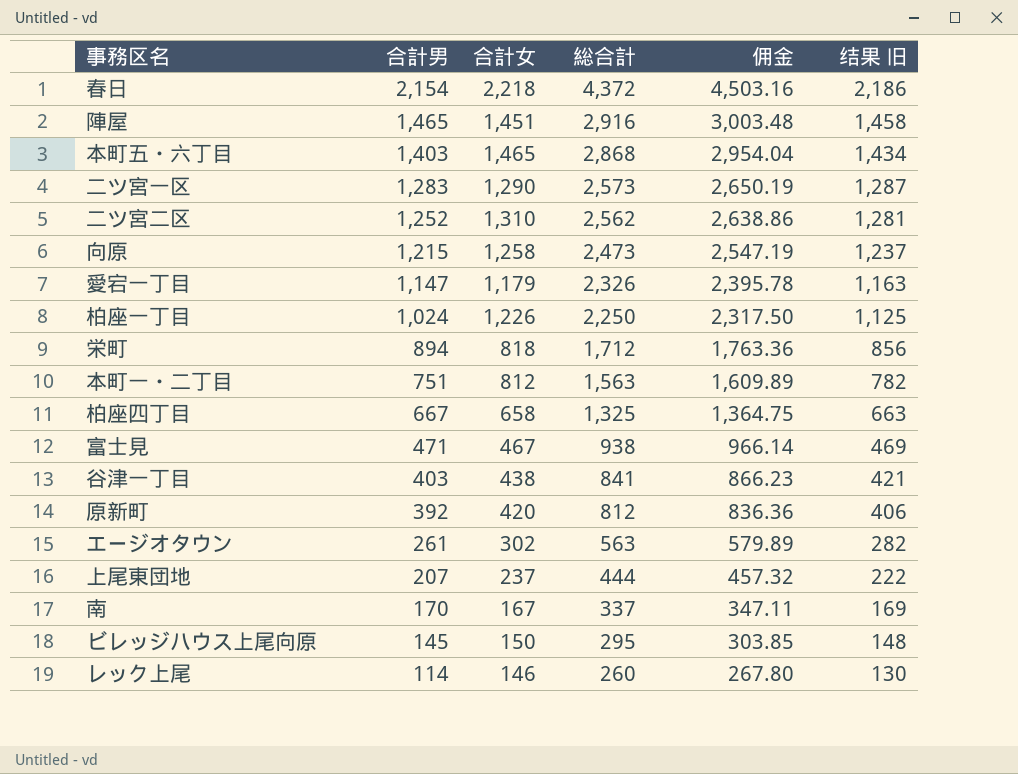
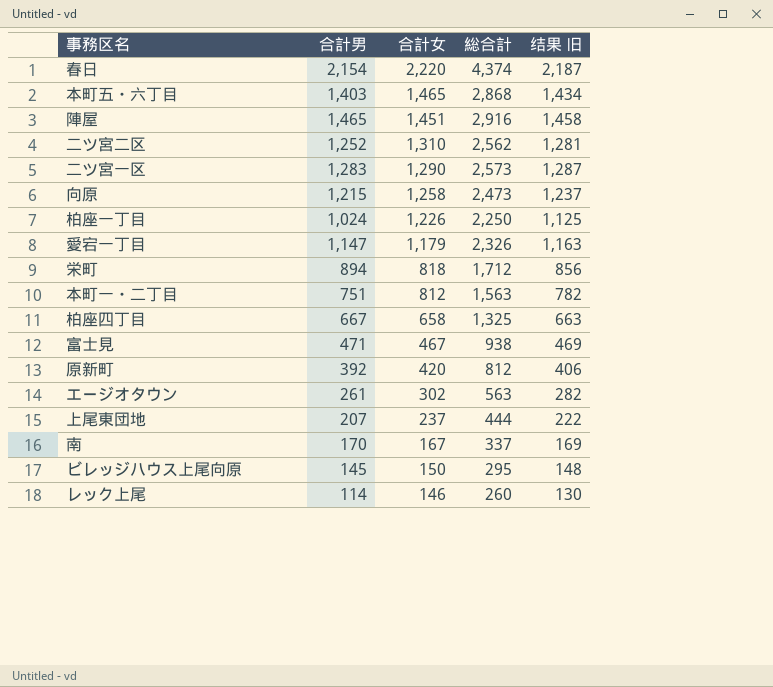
row order: 合計男 descending -> 合計女 descending
column 佣金 | formula: [総合計] * 1.03 -> none
row 谷津一丁目: 403 | 438 | 841 | 866.23 | 421 -> none
春日 | 合計女: 2,218 -> 2,220
春日 | 総合計: 4,372 -> 4,374
春日 | 结果 旧: 2,186 -> 2,187

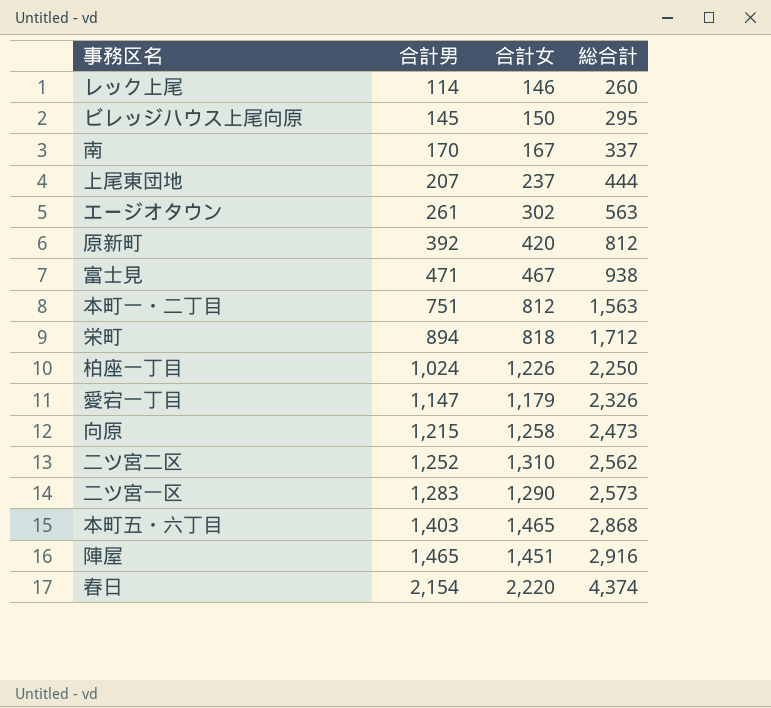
row order: 合計女 descending -> 合計男 ascending
column 结果 旧 | formula: [総合計] * 0.5 -> none
row 柏座四丁目: 667 | 658 | 1,325 | 663 -> none

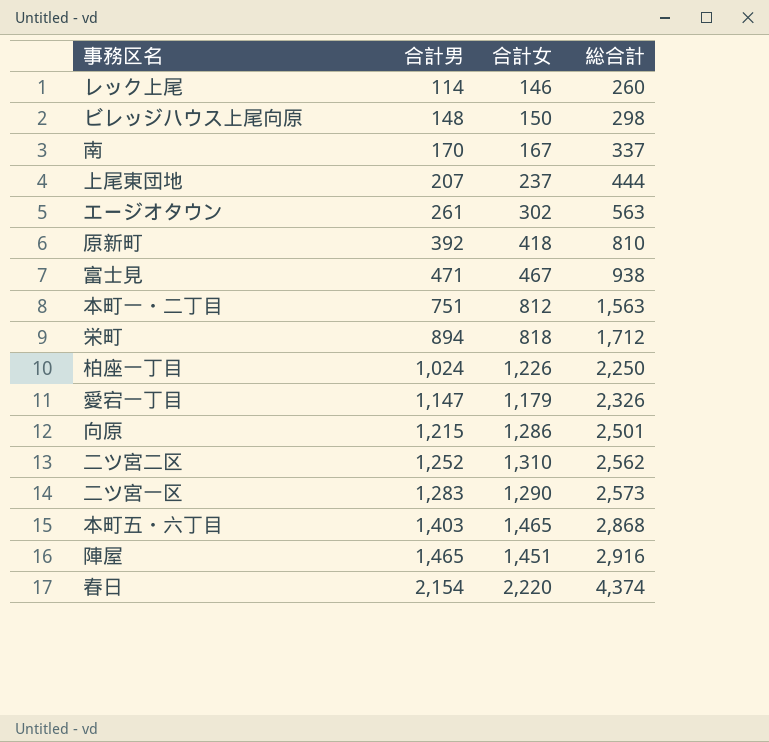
ビレッジハウス上尾向原 | 合計男: 145 -> 148
ビレッジハウス上尾向原 | 総合計: 295 -> 298
原新町 | 合計女: 420 -> 418
原新町 | 総合計: 812 -> 810
向原 | 合計女: 1,258 -> 1,286
向原 | 総合計: 2,473 -> 2,501

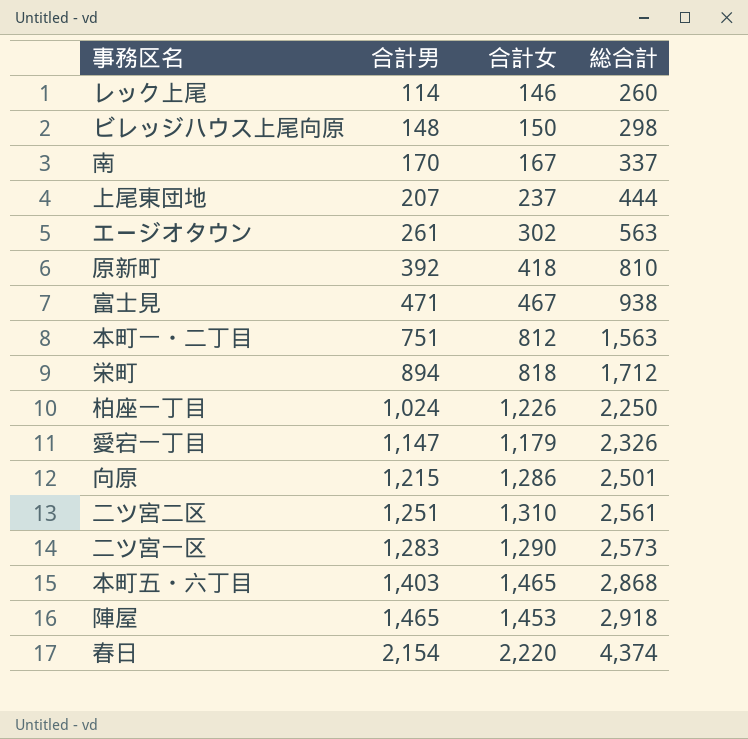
二ツ宮二区 | 合計男: 1,252 -> 1,251
二ツ宮二区 | 総合計: 2,562 -> 2,561
陣屋 | 合計女: 1,451 -> 1,453
陣屋 | 総合計: 2,916 -> 2,918

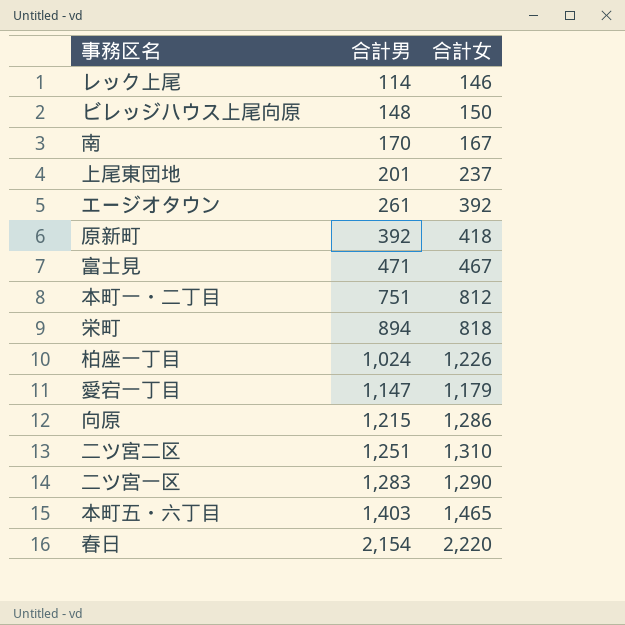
column 総合計 | formula: [合計男] + [合計女] -> none
row 陣屋: 1,465 | 1,453 | 2,918 -> none
上尾東団地 | 合計男: 207 -> 201
エージオタウン | 合計女: 302 -> 392

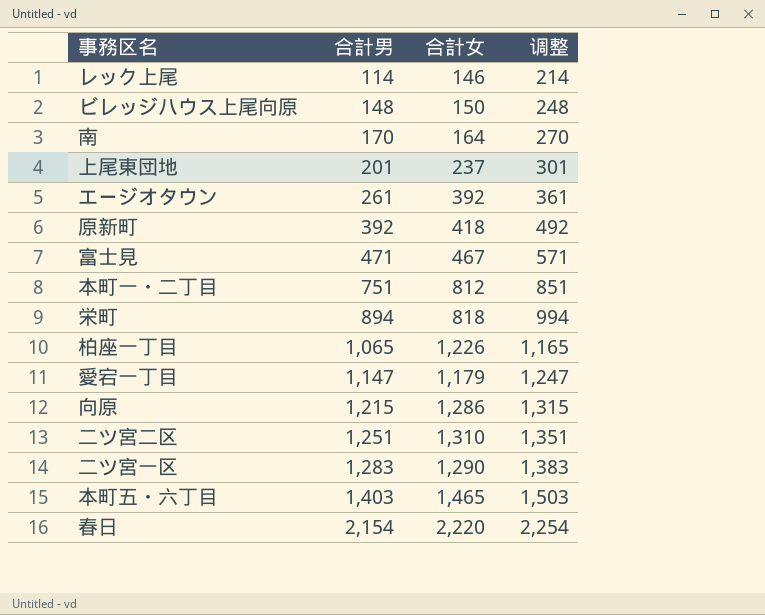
column 调整 | formula: none -> [合計男] + 100
南 | 合計女: 167 -> 164
柏座一丁目 | 合計男: 1,024 -> 1,065

